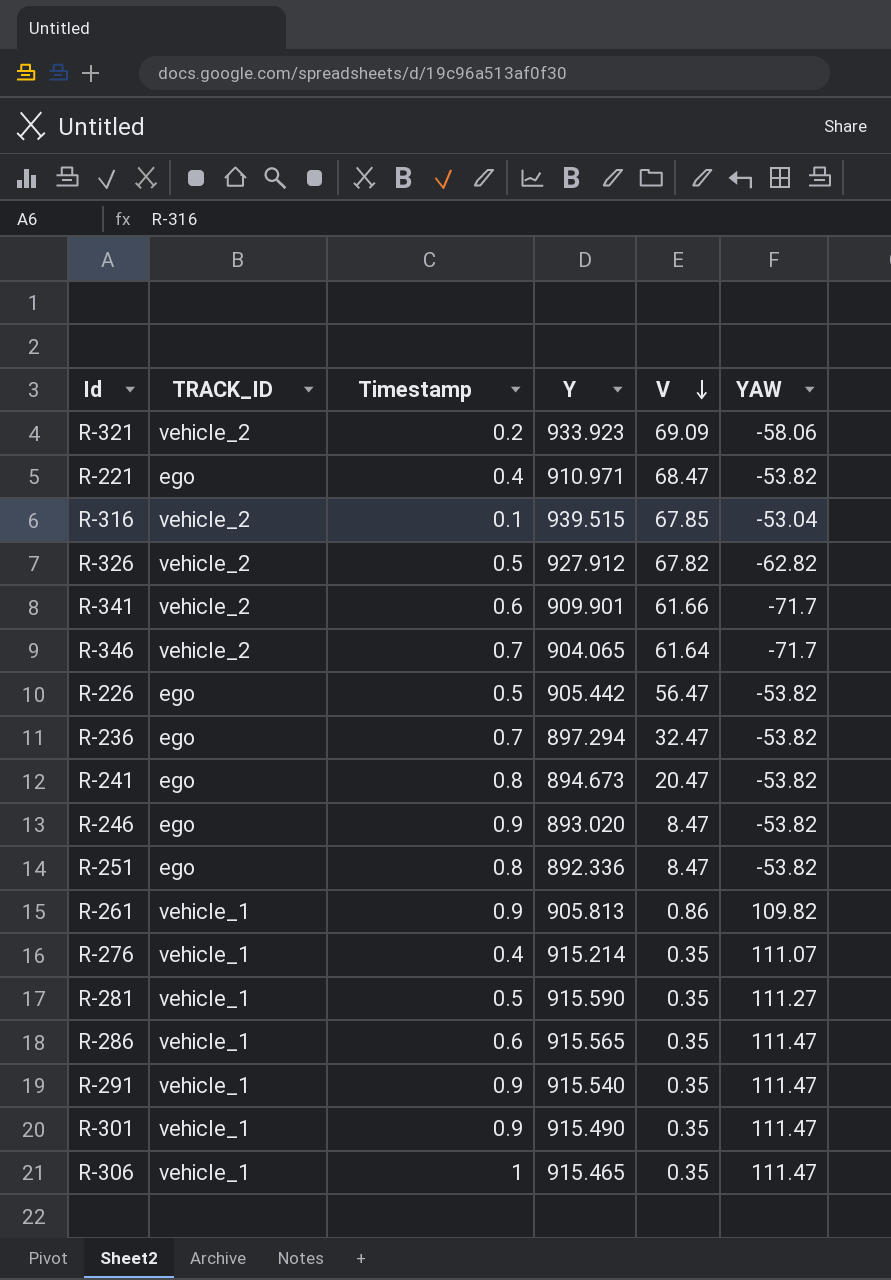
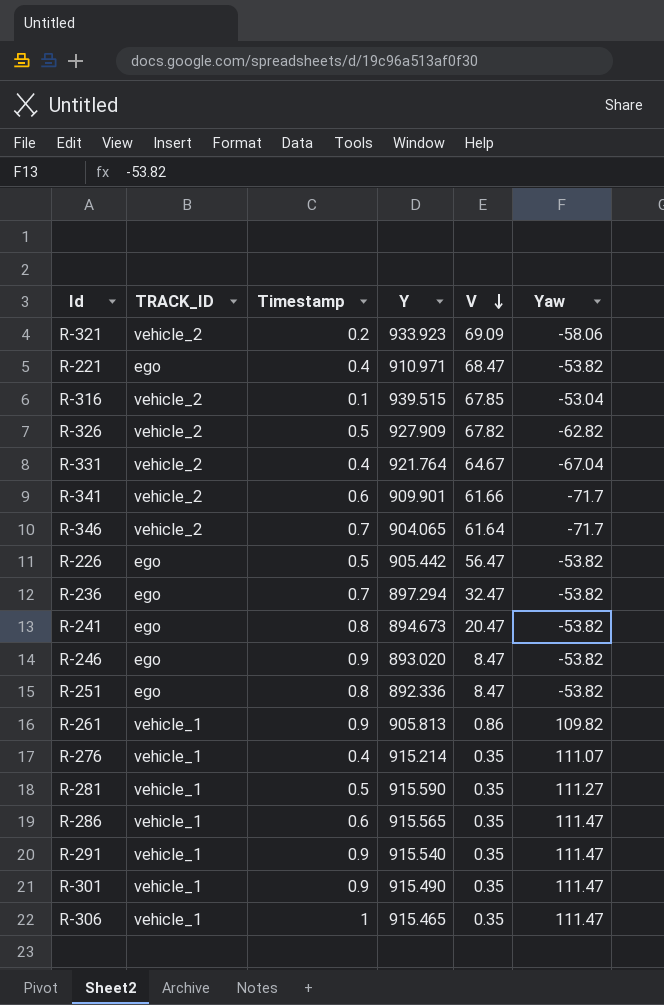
column name: YAW -> Yaw
R-326 | Y: 927.912 -> 927.909
row R-331: none -> vehicle_2 | 0.4 | 921.764 | 64.67 | -67.04

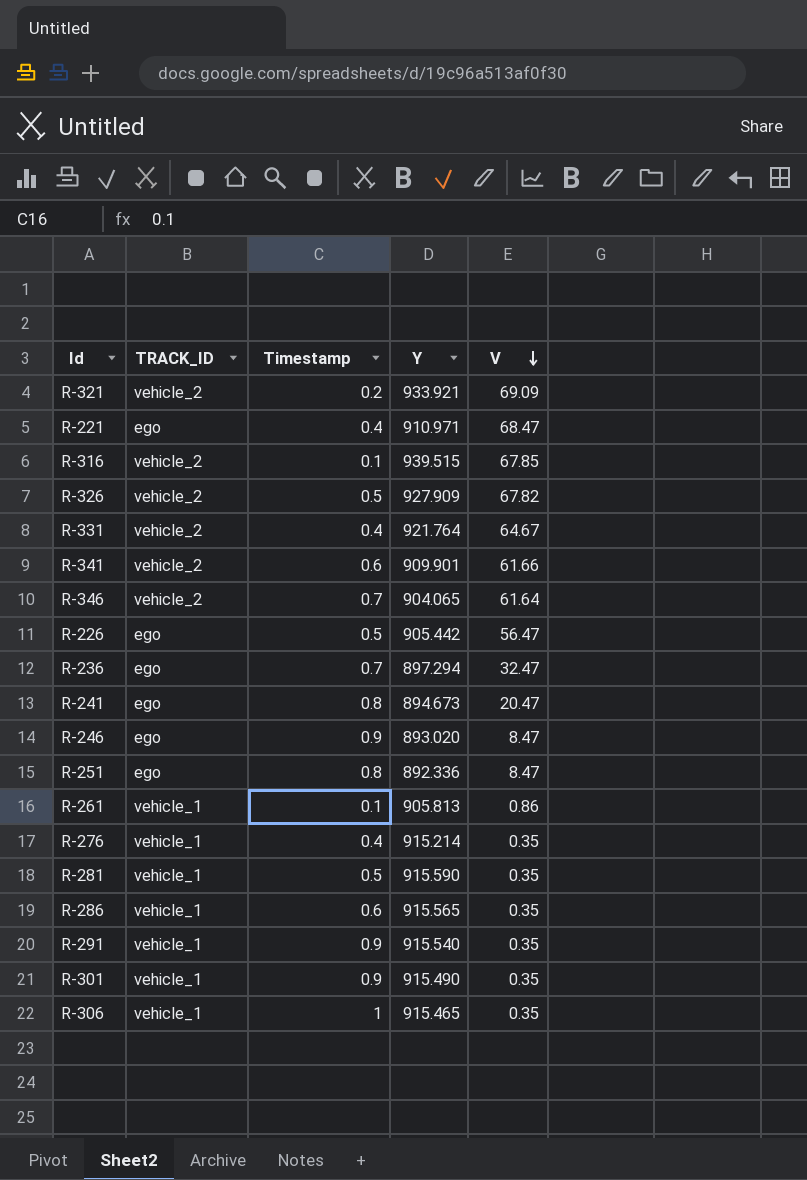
column Yaw | position: 6 -> none
R-321 | Y: 933.923 -> 933.921
R-261 | Timestamp: 0.9 -> 0.1

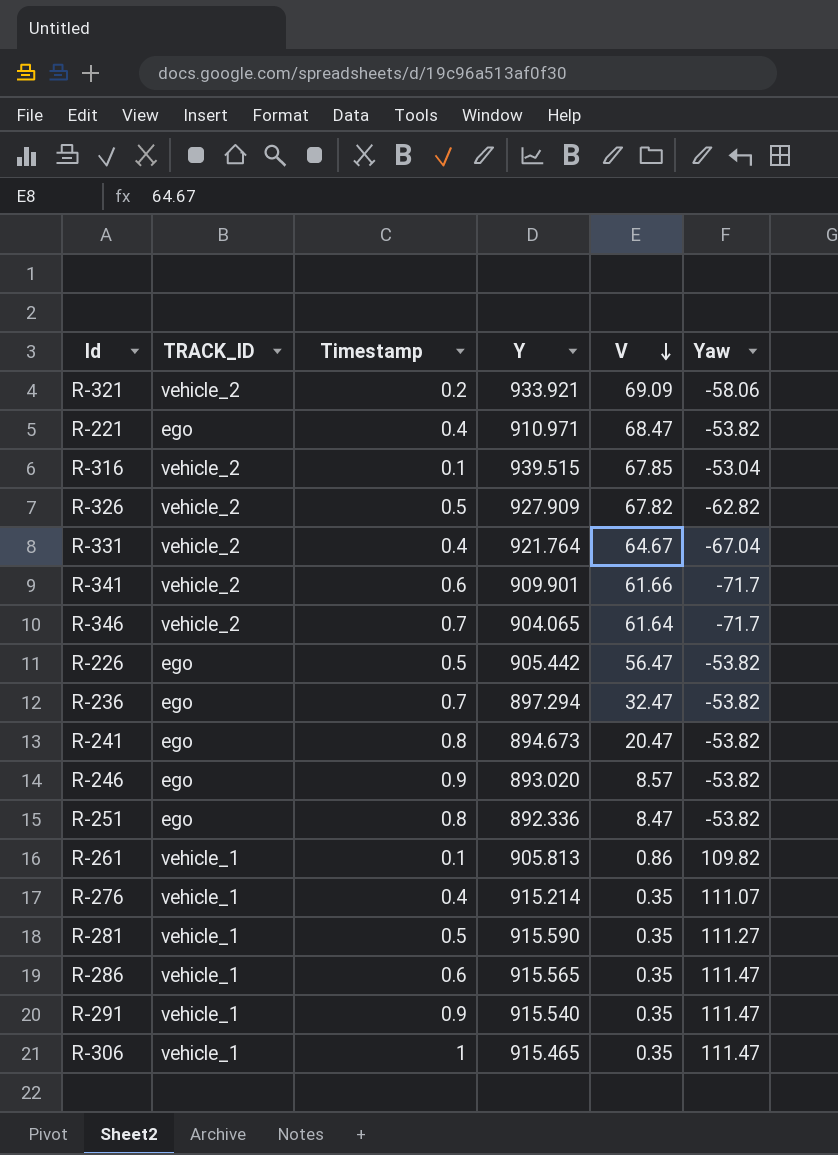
column Yaw | position: none -> 6
row R-301: vehicle_1 | 0.9 | 915.490 | 0.35 -> none
R-246 | V: 8.47 -> 8.57

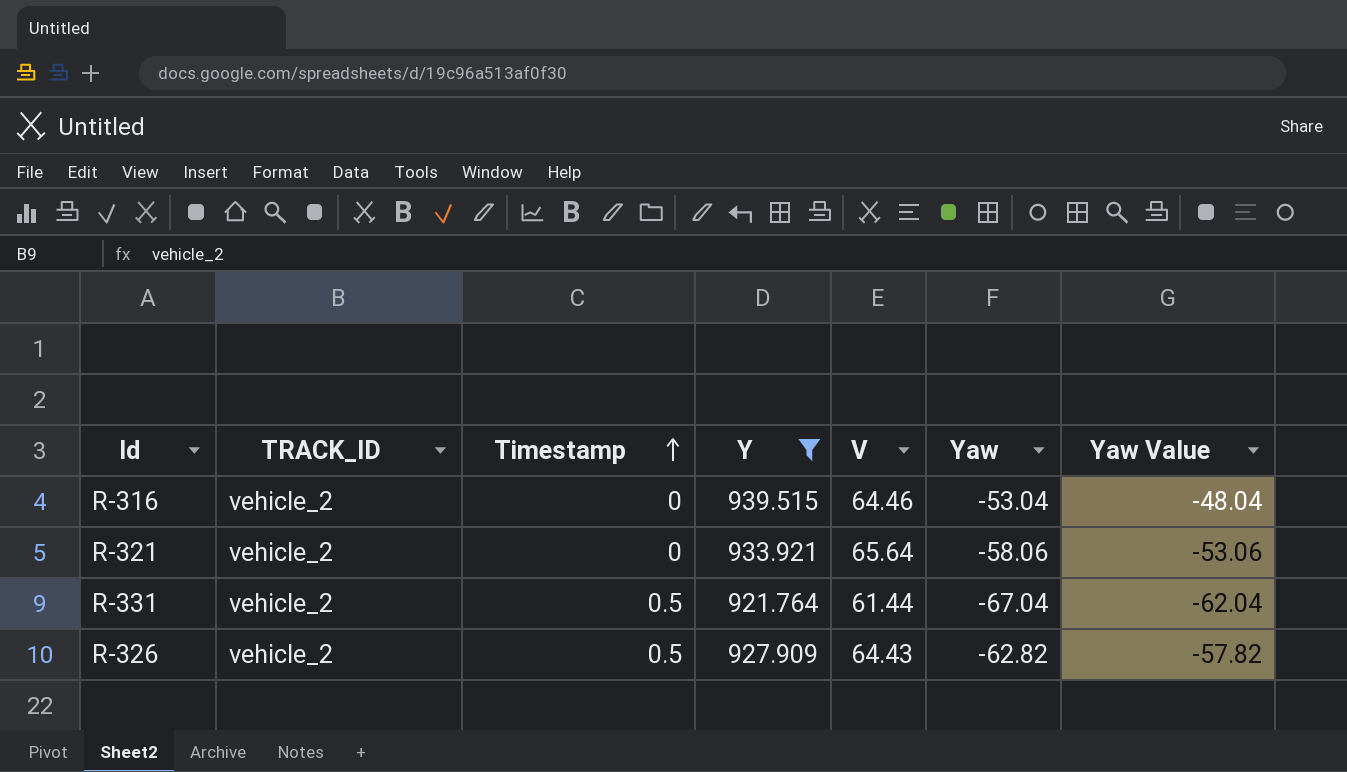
filter: none -> Y >= 921.764
row order: V descending -> Timestamp ascending
column Yaw Value | formula: none -> [Yaw] + 5
R-316 | Timestamp: 0.1 -> 0
R-316 | V: 67.85 -> 64.46
R-321 | Timestamp: 0.2 -> 0
R-321 | V: 69.09 -> 65.64
R-331 | Timestamp: 0.4 -> 0.5
R-331 | V: 64.67 -> 61.44
R-326 | V: 67.82 -> 64.43

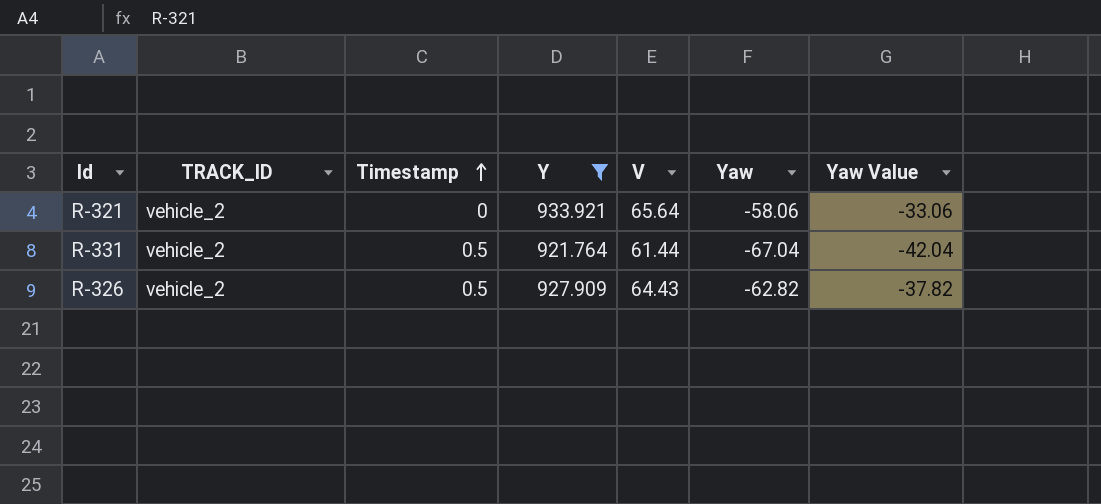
column Yaw Value | formula: [Yaw] + 5 -> [Yaw] + 25
row R-316: vehicle_2 | 0 | 939.515 | 64.46 | -53.04 | -48.04 -> none

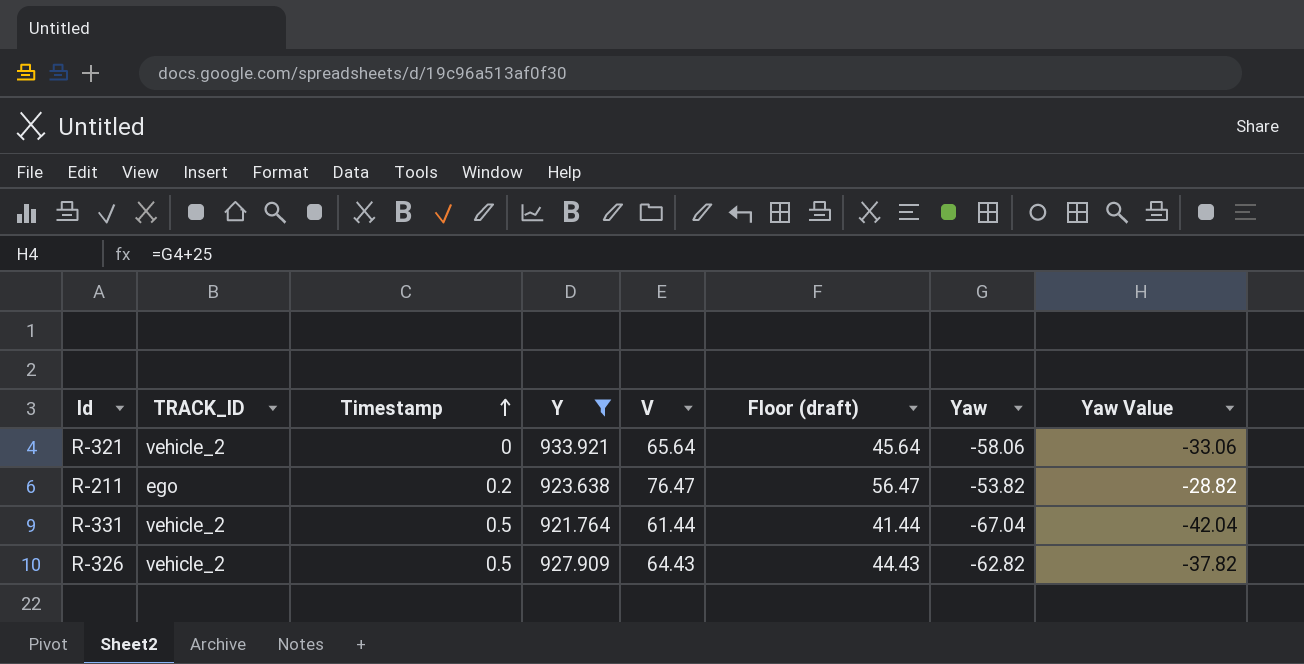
column Floor (draft) | formula: none -> [V] - 20
row R-211: none -> ego | 0.2 | 923.638 | 76.47 | 56.47 | -53.82 | -28.82

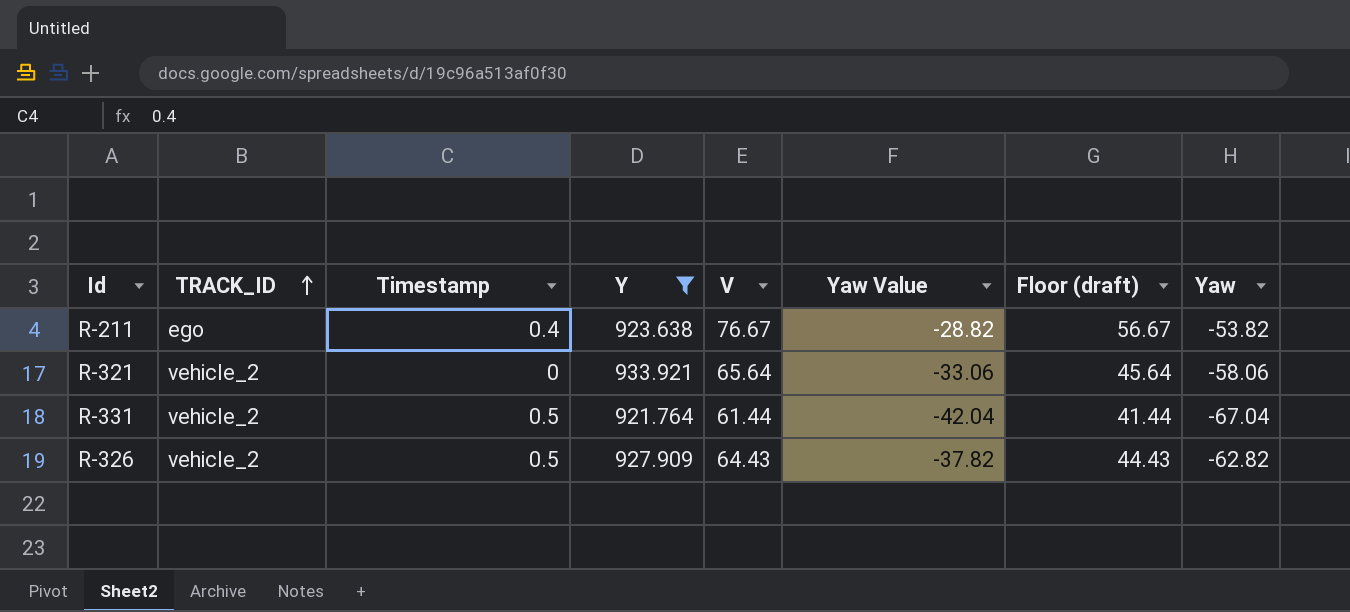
row order: Timestamp ascending -> TRACK_ID ascending
column Yaw Value | position: 8 -> 6
R-211 | Timestamp: 0.2 -> 0.4
R-211 | V: 76.47 -> 76.67
R-211 | Floor (draft): 56.47 -> 56.67

